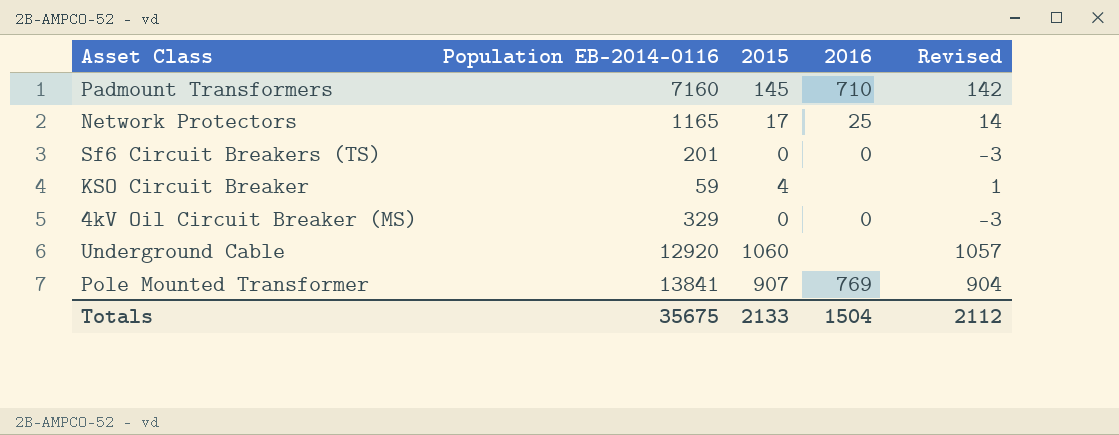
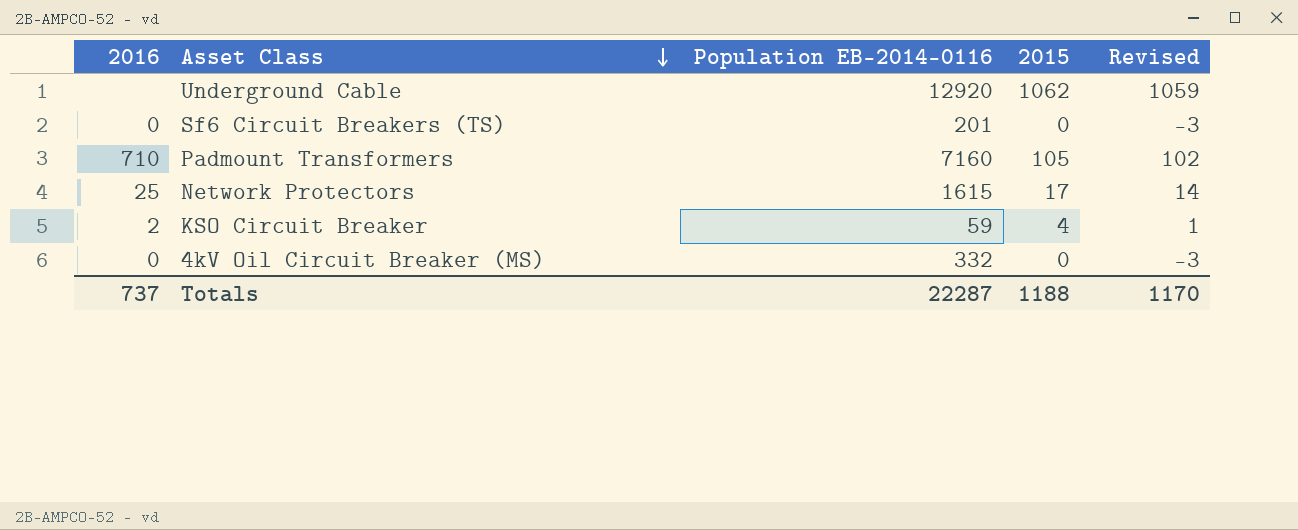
row order: none -> Asset Class descending
column 2016 | position: 4 -> 1
row Pole Mounted Transformer: 13841 | 907 | 769 | 904 -> none
Underground Cable | 2015: 1060 -> 1062
Underground Cable | Revised: 1057 -> 1059
Padmount Transformers | 2015: 145 -> 105
Padmount Transformers | Revised: 142 -> 102
Network Protectors | Population EB-2014-0116: 1165 -> 1615
KSO Circuit Breaker | 2016: none -> 2
4kV Oil Circuit Breaker (MS) | Population EB-2014-0116: 329 -> 332
Totals | 2016: 1504 -> 737
Totals | Population EB-2014-0116: 35675 -> 22287
Totals | 2015: 2133 -> 1188
Totals | Revised: 2112 -> 1170

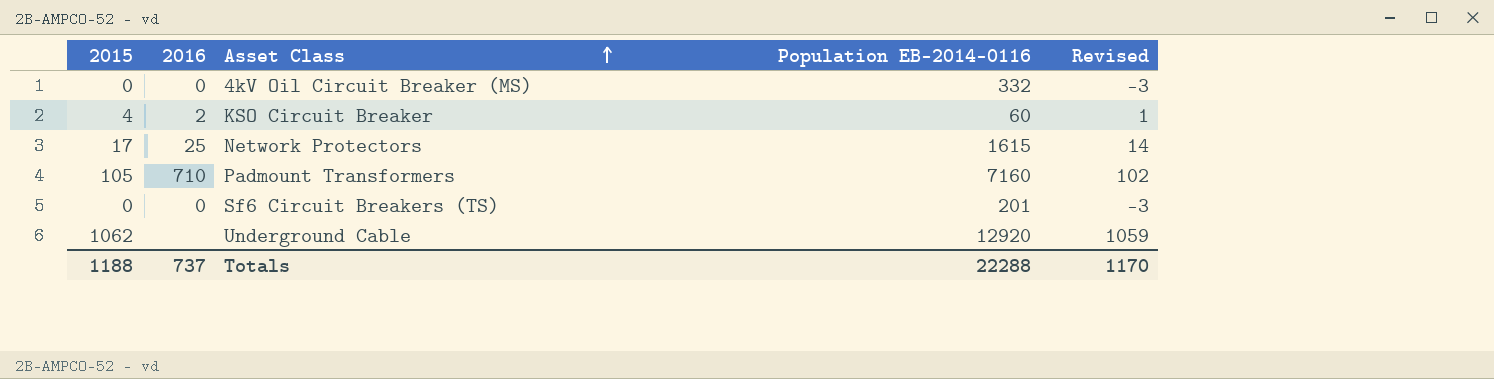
row order: Asset Class descending -> Asset Class ascending
column 2015 | position: 4 -> 1
KSO Circuit Breaker | Population EB-2014-0116: 59 -> 60
Totals | Population EB-2014-0116: 22287 -> 22288

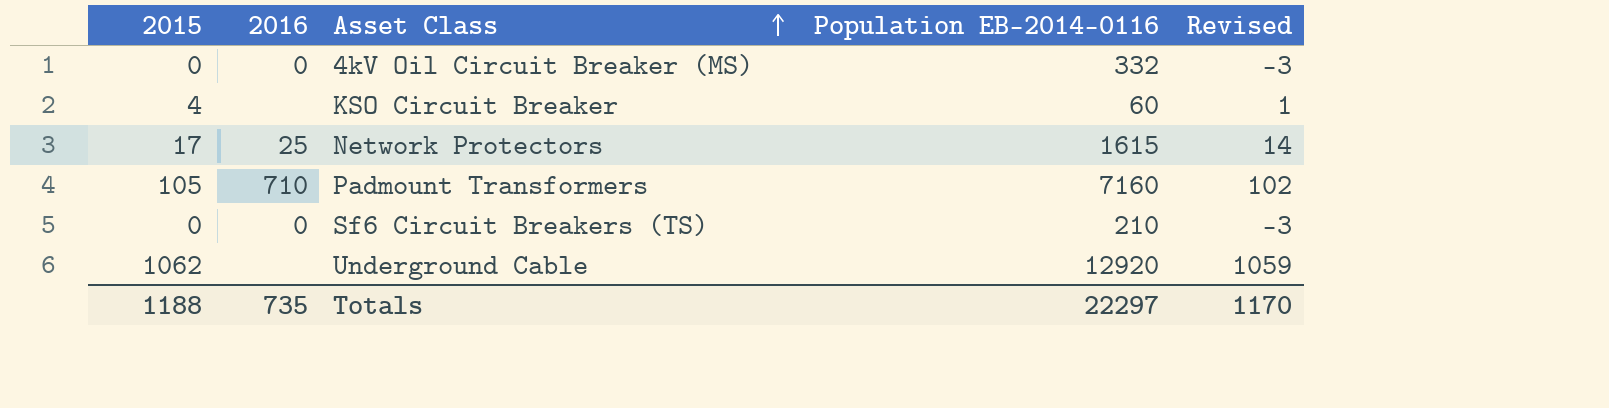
KSO Circuit Breaker | 2016: 2 -> none
Sf6 Circuit Breakers (TS) | Population EB-2014-0116: 201 -> 210
Totals | 2016: 737 -> 735
Totals | Population EB-2014-0116: 22288 -> 22297

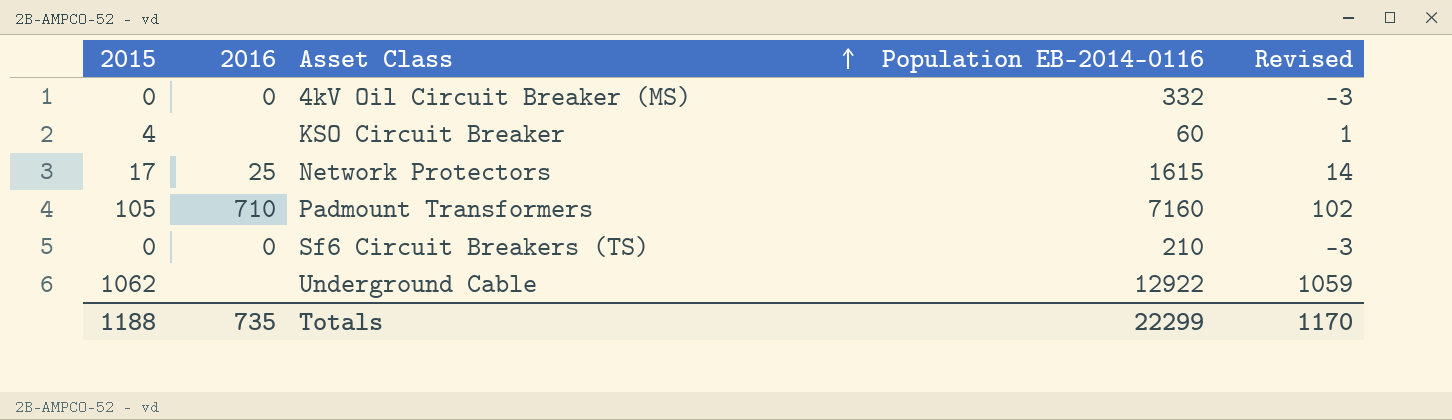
Underground Cable | Population EB-2014-0116: 12920 -> 12922
Totals | Population EB-2014-0116: 22297 -> 22299

